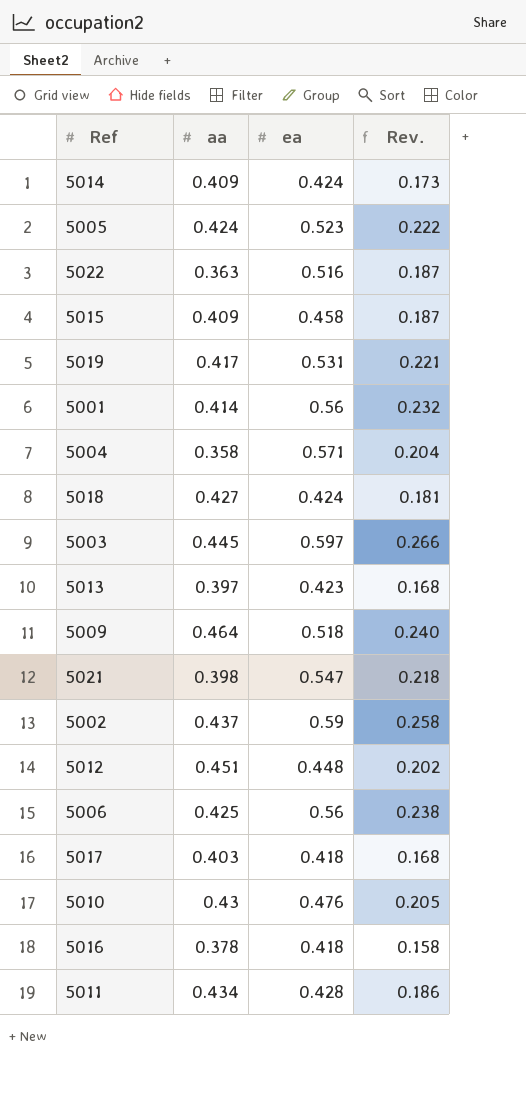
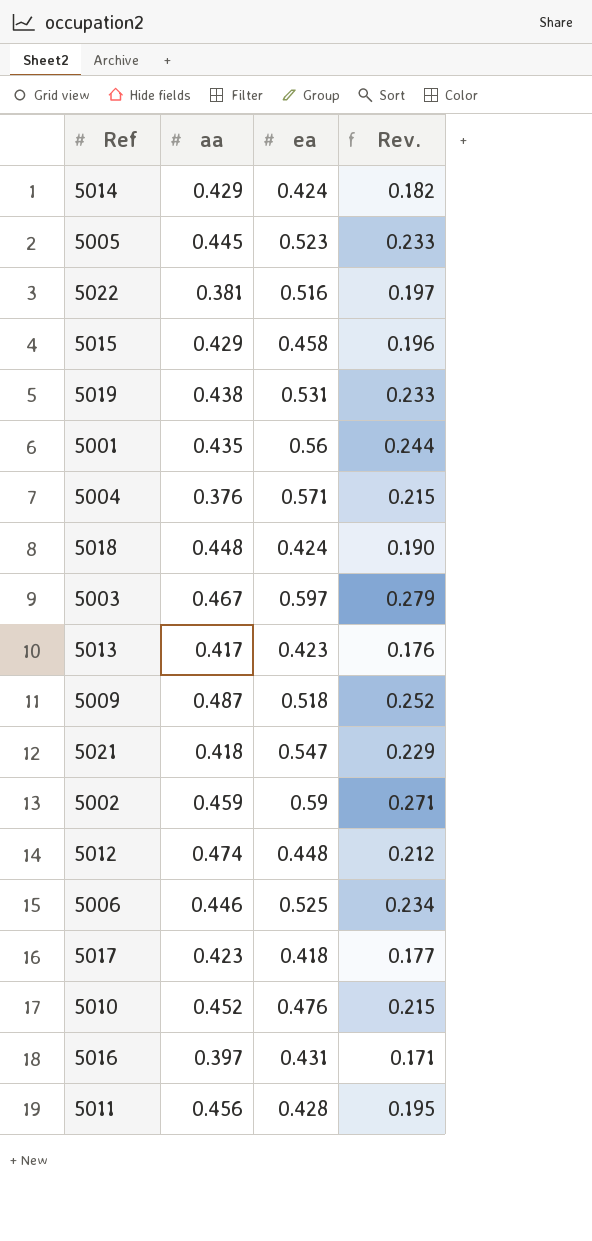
5014 | aa: 0.409 -> 0.429
5014 | Rev.: 0.173 -> 0.182
5005 | aa: 0.424 -> 0.445
5005 | Rev.: 0.222 -> 0.233
5022 | aa: 0.363 -> 0.381
5022 | Rev.: 0.187 -> 0.197
5015 | aa: 0.409 -> 0.429
5015 | Rev.: 0.187 -> 0.196
5019 | aa: 0.417 -> 0.438
5019 | Rev.: 0.221 -> 0.233
5001 | aa: 0.414 -> 0.435
5001 | Rev.: 0.232 -> 0.244
5004 | aa: 0.358 -> 0.376
5004 | Rev.: 0.204 -> 0.215
5018 | aa: 0.427 -> 0.448
5018 | Rev.: 0.181 -> 0.190
5003 | aa: 0.445 -> 0.467
5003 | Rev.: 0.266 -> 0.279
5013 | aa: 0.397 -> 0.417
5013 | Rev.: 0.168 -> 0.176
5009 | aa: 0.464 -> 0.487
5009 | Rev.: 0.240 -> 0.252
5021 | aa: 0.398 -> 0.418
5021 | Rev.: 0.218 -> 0.229
5002 | aa: 0.437 -> 0.459
5002 | Rev.: 0.258 -> 0.271
5012 | aa: 0.451 -> 0.474
5012 | Rev.: 0.202 -> 0.212
5006 | aa: 0.425 -> 0.446
5006 | ea: 0.56 -> 0.525
5006 | Rev.: 0.238 -> 0.234
5017 | aa: 0.403 -> 0.423
5017 | Rev.: 0.168 -> 0.177
5010 | aa: 0.43 -> 0.452
5010 | Rev.: 0.205 -> 0.215
5016 | aa: 0.378 -> 0.397
5016 | ea: 0.418 -> 0.431
5016 | Rev.: 0.158 -> 0.171
5011 | aa: 0.434 -> 0.456
5011 | Rev.: 0.186 -> 0.195

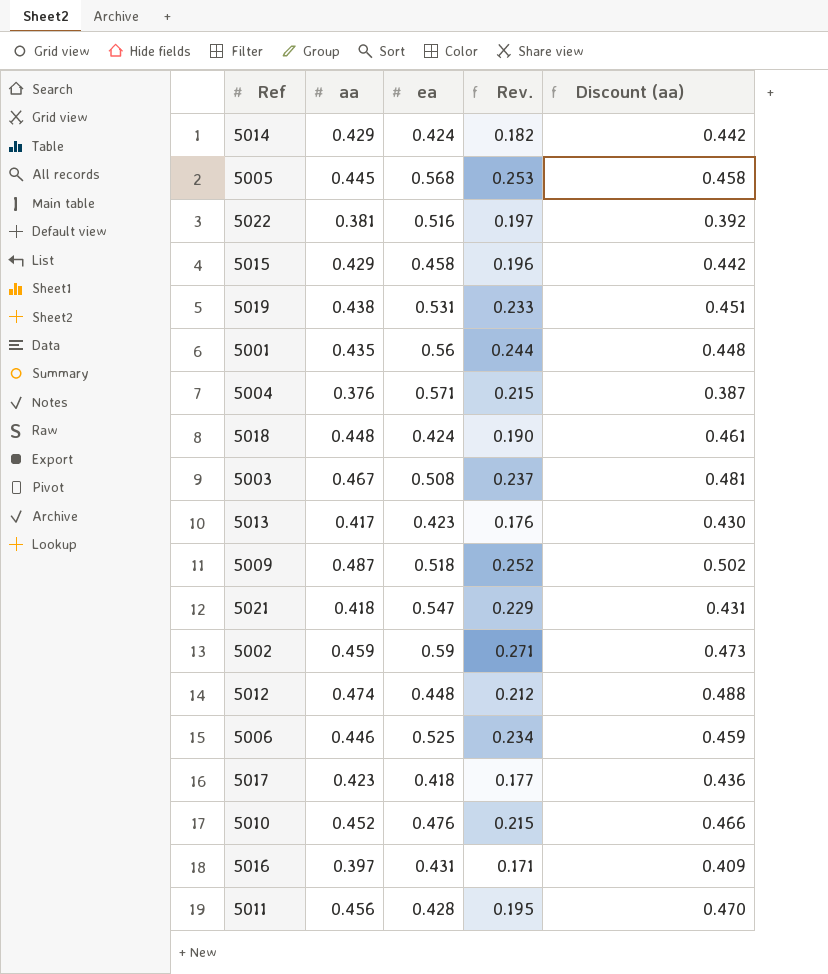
column Discount (aa) | formula: none -> [aa] * 1.03
5005 | ea: 0.523 -> 0.568
5005 | Rev.: 0.233 -> 0.253
5003 | ea: 0.597 -> 0.508
5003 | Rev.: 0.279 -> 0.237

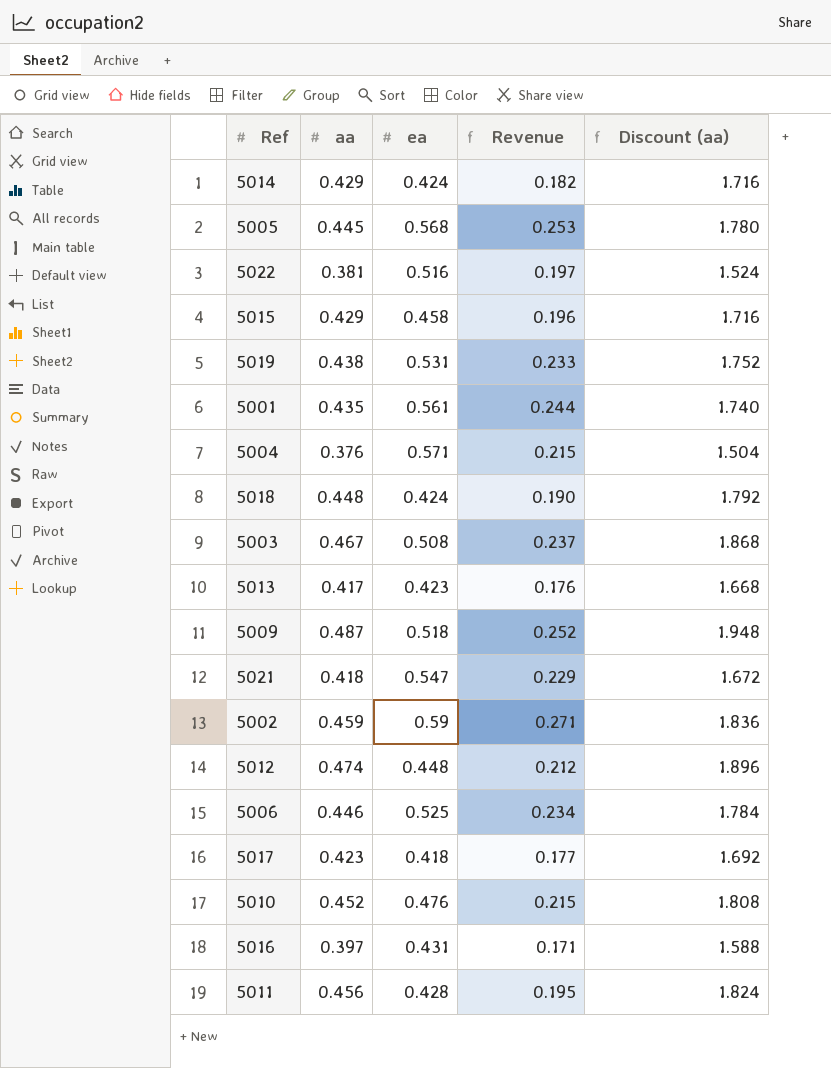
column name: Rev. -> Revenue
column Discount (aa) | formula: [aa] * 1.03 -> [aa] * 4
5001 | ea: 0.56 -> 0.561

